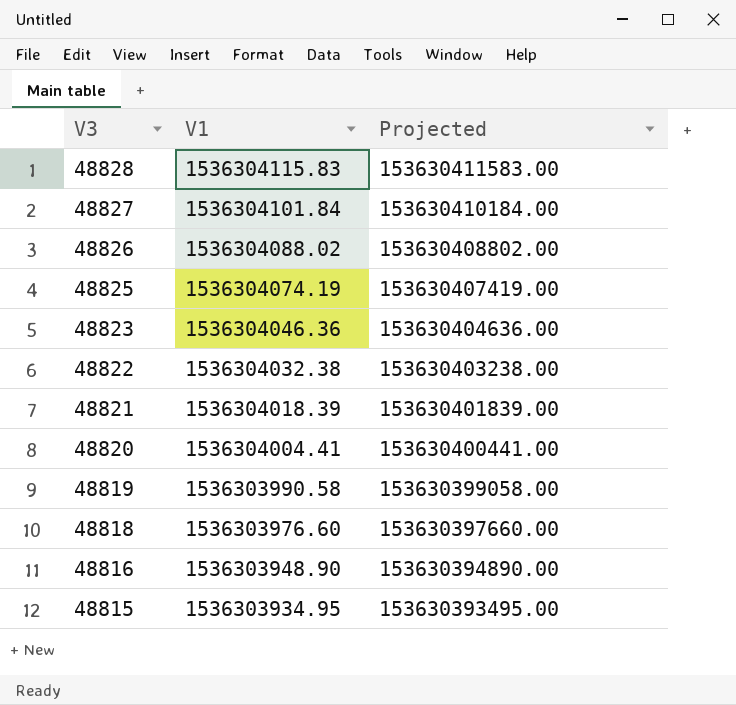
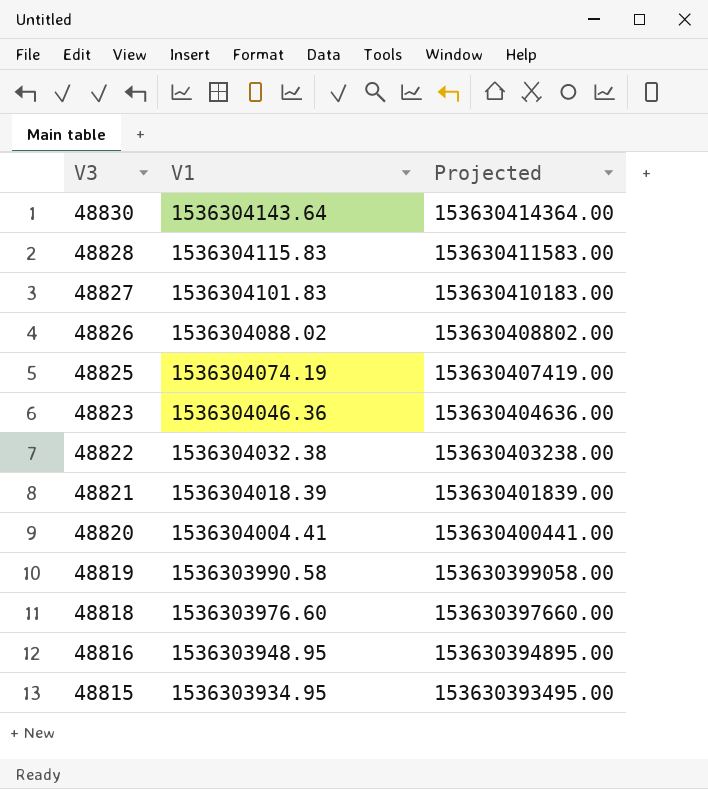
row 48830: none -> 1536304143.64 | 153630414364.00
48827 | V1: 1536304101.84 -> 1536304101.83
48827 | Projected: 153630410184.00 -> 153630410183.00
48816 | V1: 1536303948.90 -> 1536303948.95
48816 | Projected: 153630394890.00 -> 153630394895.00

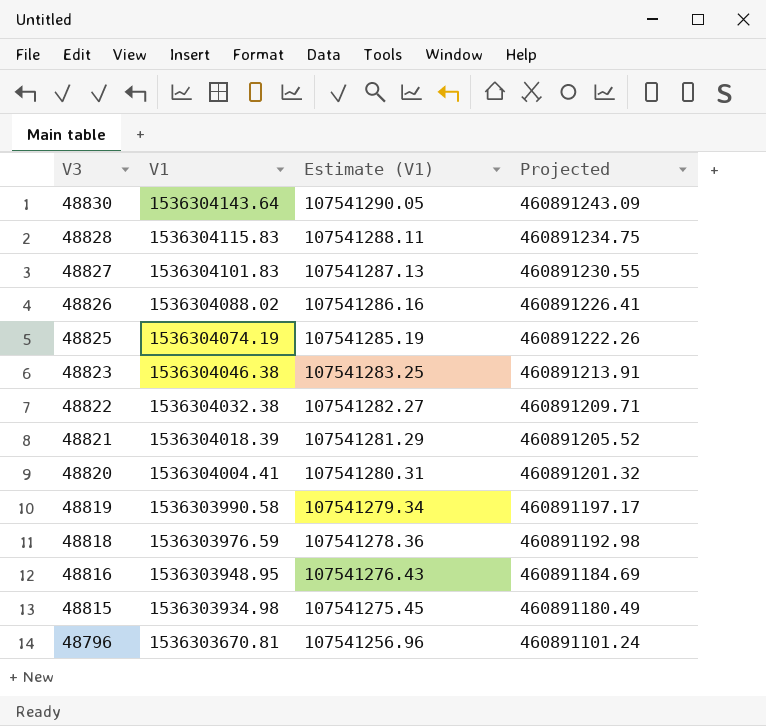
column Estimate (V1) | formula: none -> [V1] * 0.07
column Projected | formula: [V1] * 100 -> [V1] * 0.3
48823 | V1: 1536304046.36 -> 1536304046.38
48818 | V1: 1536303976.60 -> 1536303976.59
48815 | V1: 1536303934.95 -> 1536303934.98
row 48796: none -> 1536303670.81 | 107541256.96 | 460891101.24

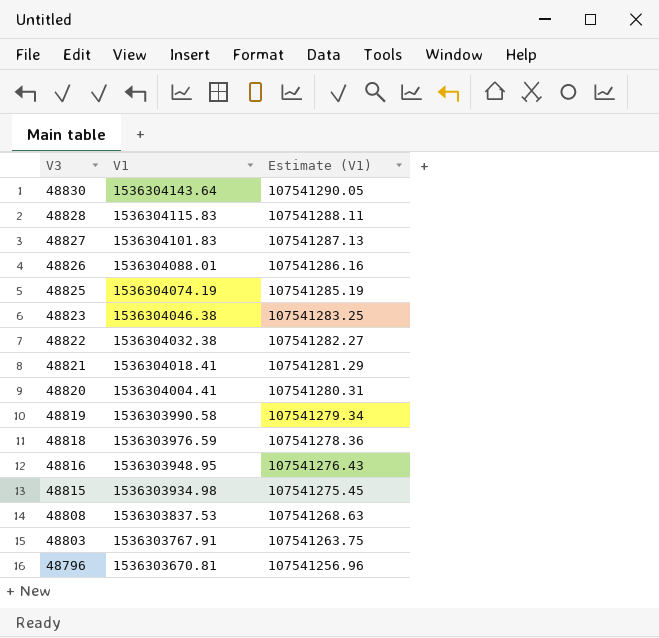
column Projected | formula: [V1] * 0.3 -> none
48826 | V1: 1536304088.02 -> 1536304088.01
48821 | V1: 1536304018.39 -> 1536304018.41
row 48808: none -> 1536303837.53 | 107541268.63
row 48803: none -> 1536303767.91 | 107541263.75

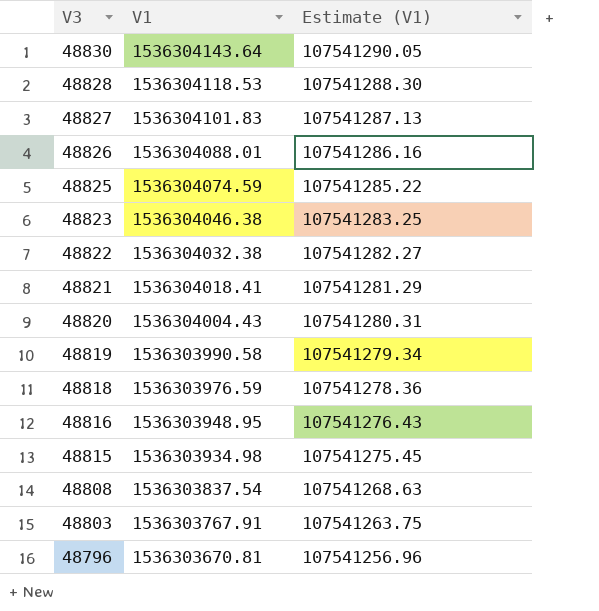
48828 | V1: 1536304115.83 -> 1536304118.53
48828 | Estimate (V1): 107541288.11 -> 107541288.30
48825 | V1: 1536304074.19 -> 1536304074.59
48825 | Estimate (V1): 107541285.19 -> 107541285.22
48820 | V1: 1536304004.41 -> 1536304004.43
48808 | V1: 1536303837.53 -> 1536303837.54

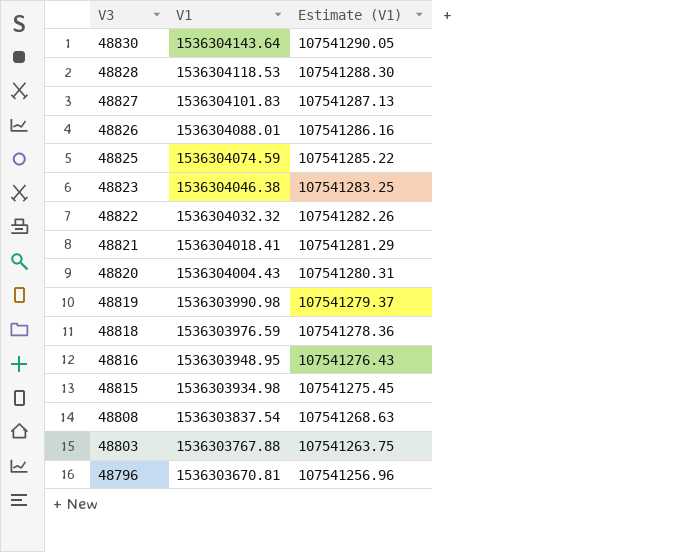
48822 | V1: 1536304032.38 -> 1536304032.32
48822 | Estimate (V1): 107541282.27 -> 107541282.26
48819 | V1: 1536303990.58 -> 1536303990.98
48819 | Estimate (V1): 107541279.34 -> 107541279.37
48803 | V1: 1536303767.91 -> 1536303767.88

